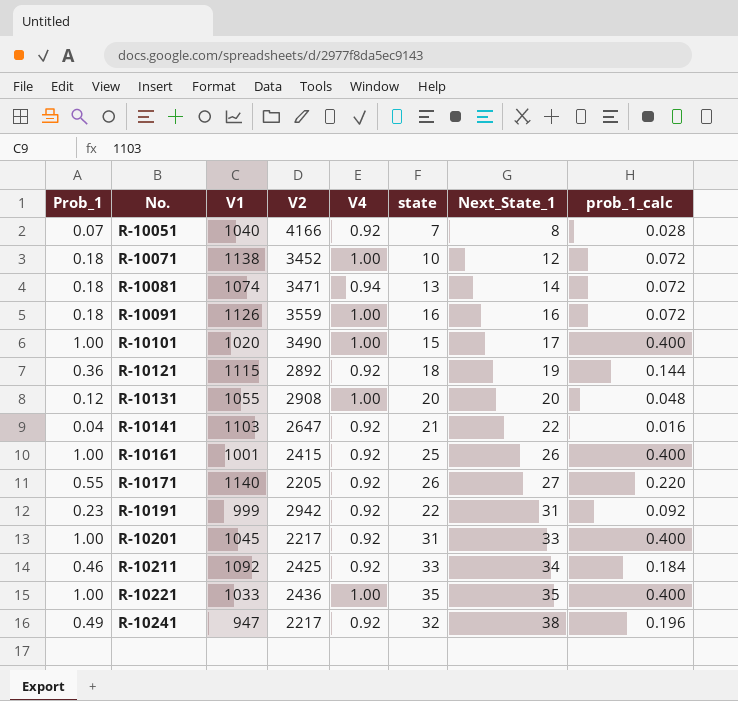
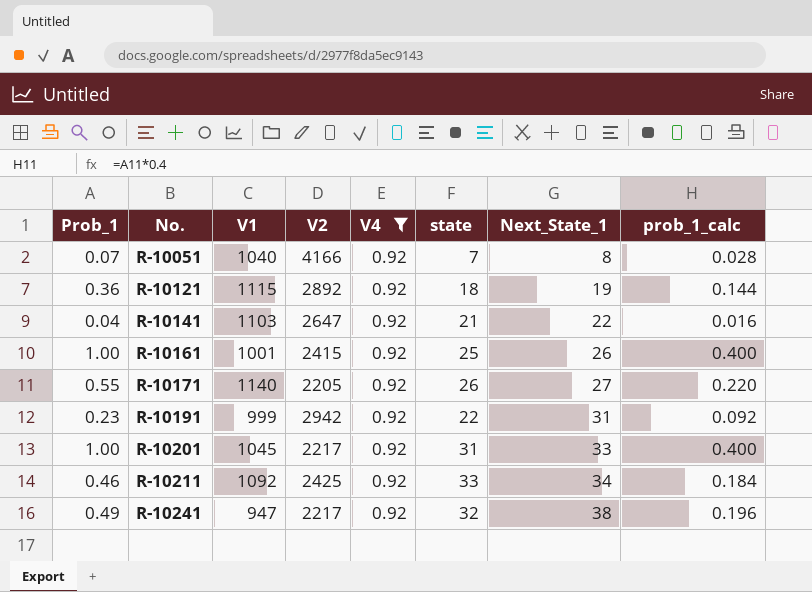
filter: none -> V4 = 0.92

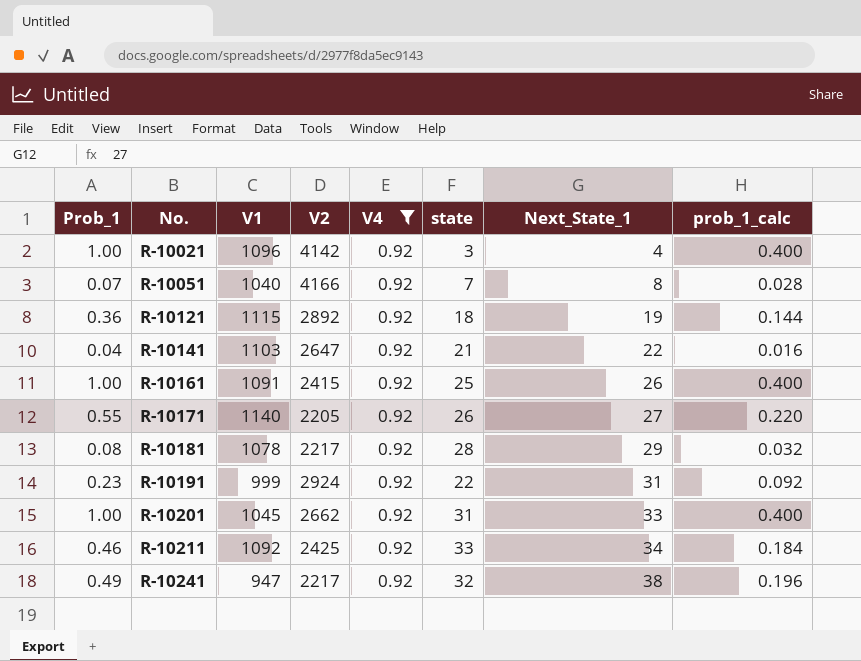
row R-10021: none -> 1.00 | 1096 | 4142 | 0.92 | 3 | 4 | 0.400
R-10161 | V1: 1001 -> 1091
row R-10181: none -> 0.08 | 1078 | 2217 | 0.92 | 28 | 29 | 0.032
R-10191 | V2: 2942 -> 2924
R-10201 | V2: 2217 -> 2662

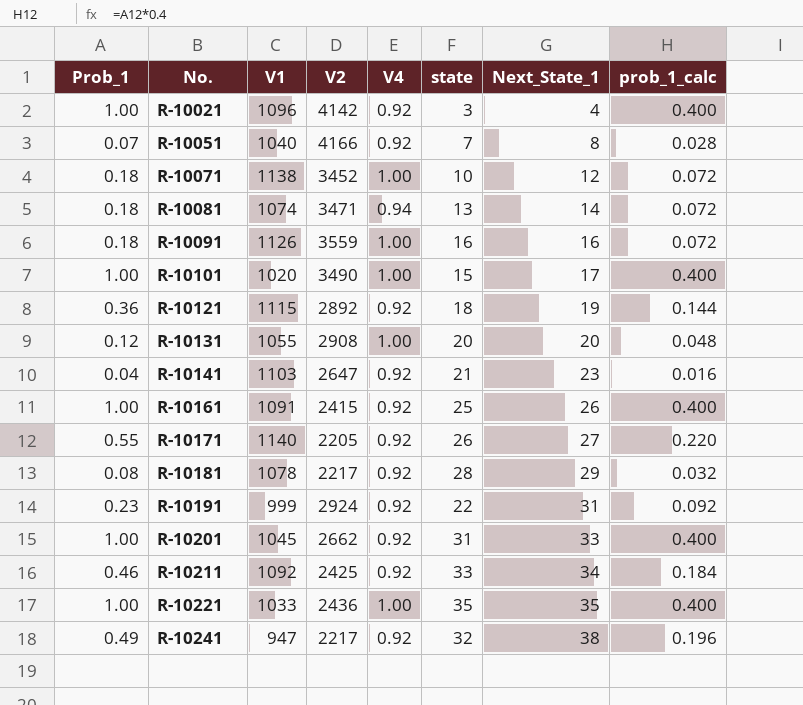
filter: V4 = 0.92 -> none
R-10141 | Next_State_1: 22 -> 23

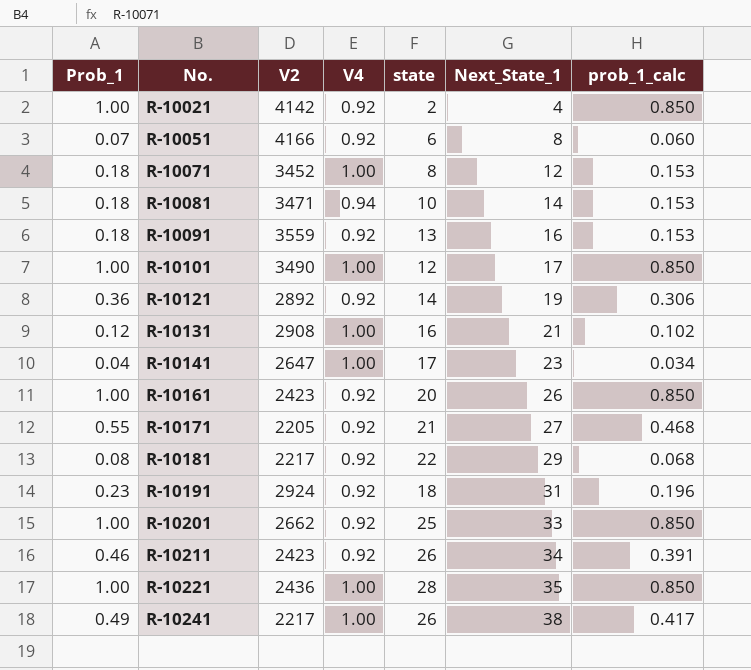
column V1 | position: 3 -> none
column prob_1_calc | formula: [Prob_1] * 0.4 -> [Prob_1] * 0.85
R-10021 | state: 3 -> 2
R-10051 | state: 7 -> 6
R-10071 | state: 10 -> 8
R-10081 | state: 13 -> 10
R-10091 | V4: 1.00 -> 0.92
R-10091 | state: 16 -> 13
R-10101 | state: 15 -> 12
R-10121 | state: 18 -> 14
R-10131 | state: 20 -> 16
R-10131 | Next_State_1: 20 -> 21
R-10141 | V4: 0.92 -> 1.00
R-10141 | state: 21 -> 17
R-10161 | V2: 2415 -> 2423
R-10161 | state: 25 -> 20
R-10171 | state: 26 -> 21
R-10181 | state: 28 -> 22
R-10191 | state: 22 -> 18
R-10201 | state: 31 -> 25
R-10211 | V2: 2425 -> 2423
R-10211 | state: 33 -> 26
R-10221 | state: 35 -> 28
R-10241 | V4: 0.92 -> 1.00
R-10241 | state: 32 -> 26

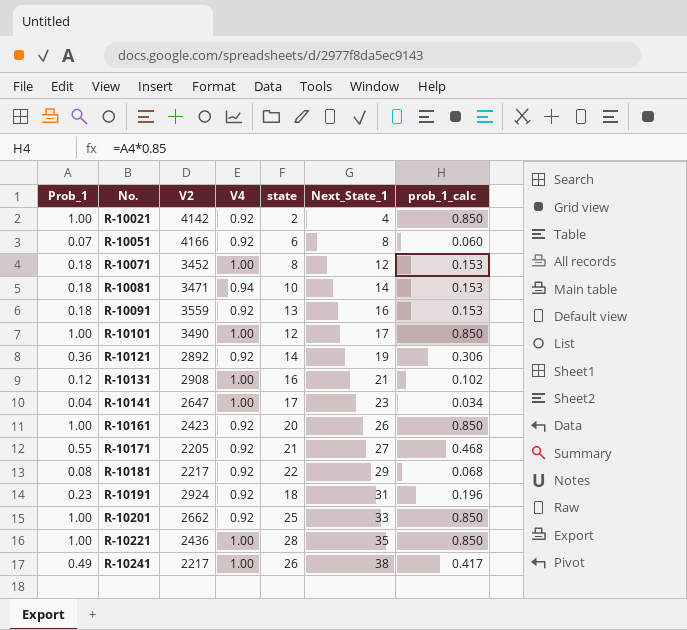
row R-10211: 0.46 | 2423 | 0.92 | 26 | 34 | 0.391 -> none

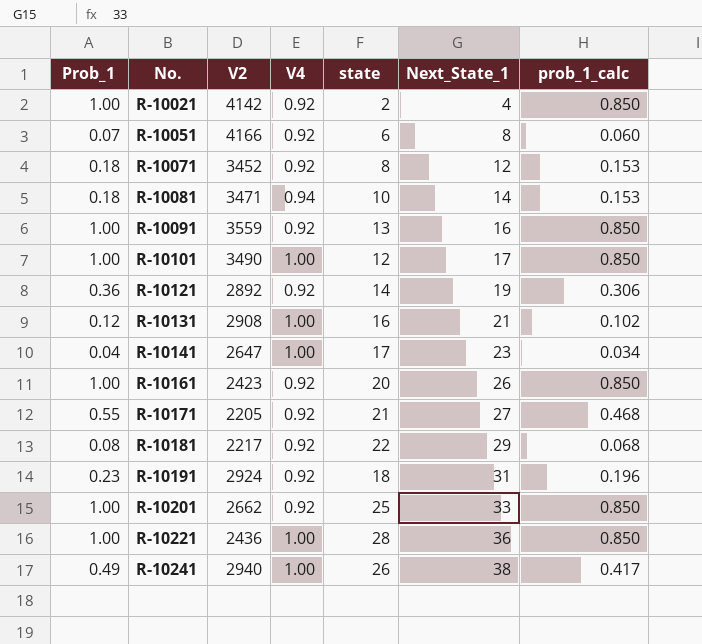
R-10071 | V4: 1.00 -> 0.92
R-10091 | Prob_1: 0.18 -> 1.00
R-10091 | prob_1_calc: 0.153 -> 0.850
R-10221 | Next_State_1: 35 -> 36
R-10241 | V2: 2217 -> 2940

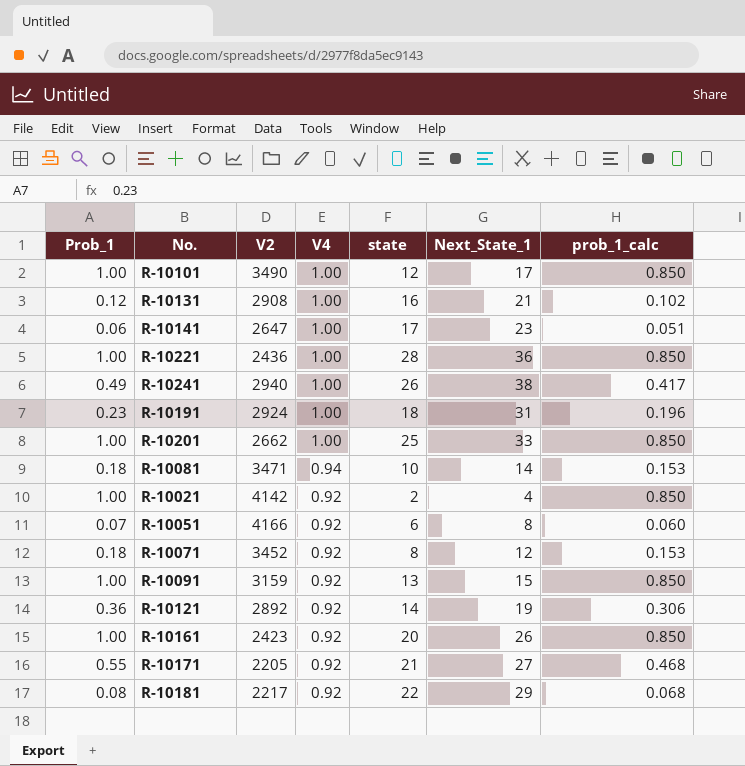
row order: No. ascending -> V4 descending
R-10141 | Prob_1: 0.04 -> 0.06
R-10141 | prob_1_calc: 0.034 -> 0.051
R-10191 | V4: 0.92 -> 1.00
R-10201 | V4: 0.92 -> 1.00
R-10091 | V2: 3559 -> 3159
R-10091 | Next_State_1: 16 -> 15

